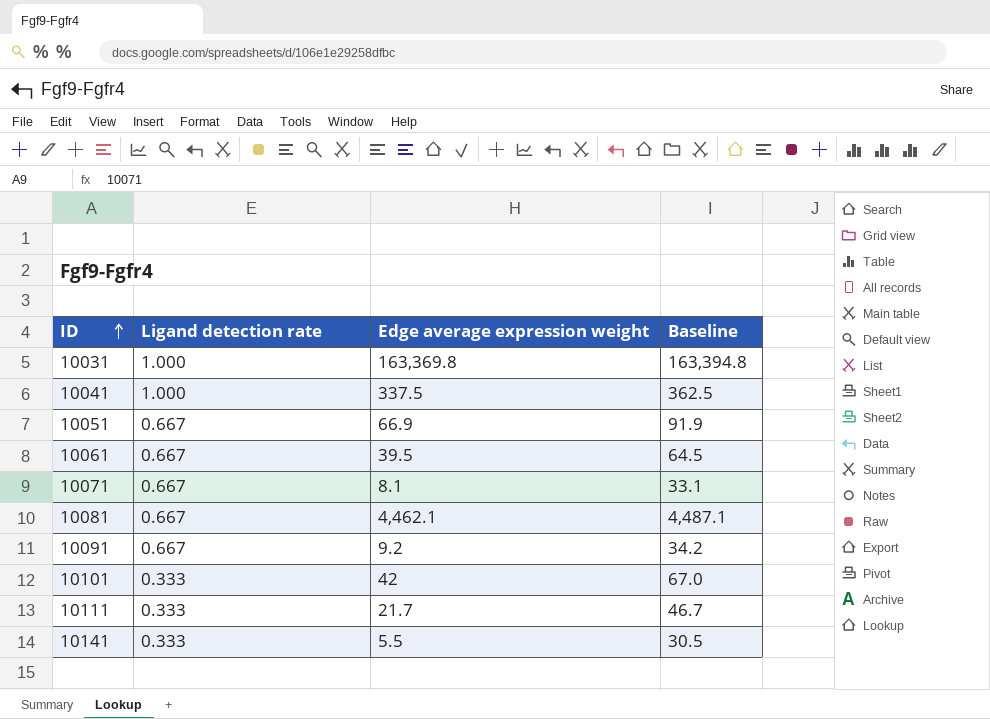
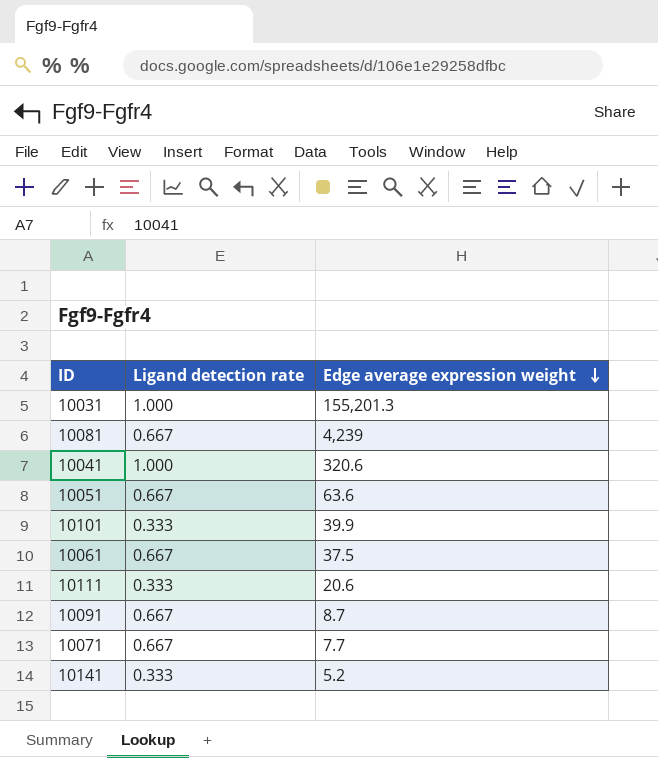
row order: ID ascending -> Edge average expression weight descending
column Baseline | formula: [Edge average expression weight] + 25 -> none
10031 | Edge average expression weight: 163,369.8 -> 155,201.3
10081 | Edge average expression weight: 4,462.1 -> 4,239
10041 | Edge average expression weight: 337.5 -> 320.6
10051 | Edge average expression weight: 66.9 -> 63.6
10101 | Edge average expression weight: 42 -> 39.9
10061 | Edge average expression weight: 39.5 -> 37.5
10111 | Edge average expression weight: 21.7 -> 20.6
10091 | Edge average expression weight: 9.2 -> 8.7
10071 | Edge average expression weight: 8.1 -> 7.7
10141 | Edge average expression weight: 5.5 -> 5.2

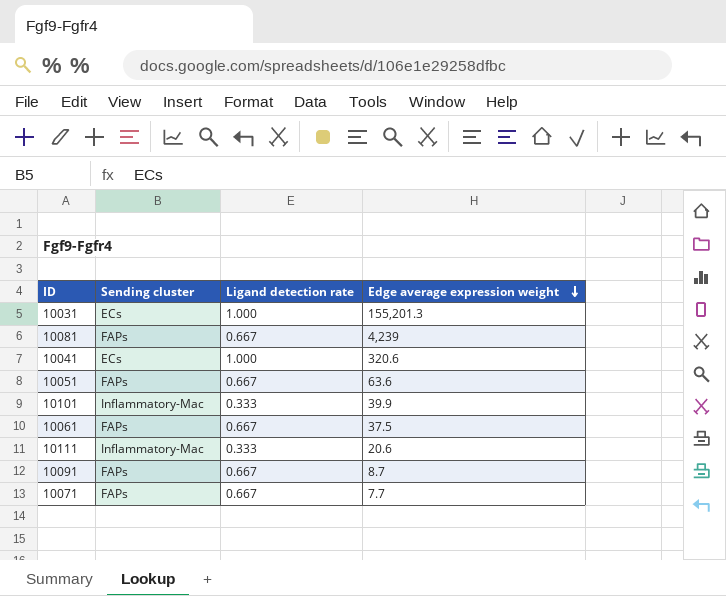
column Sending cluster | position: none -> 2
row 10141: 0.333 | 5.2 -> none

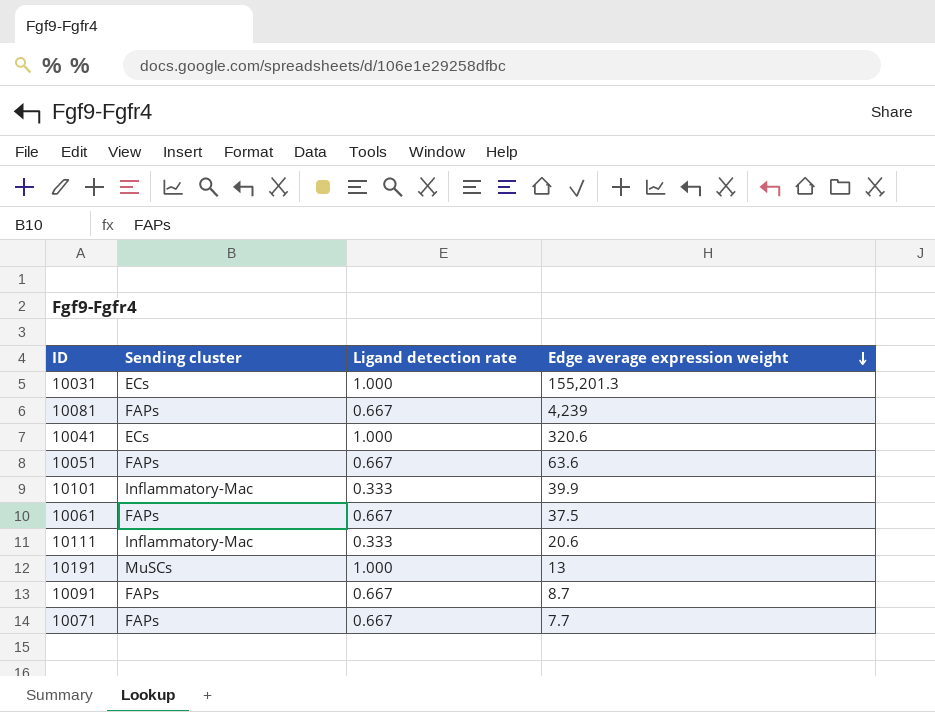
row 10191: none -> MuSCs | 1.000 | 13

